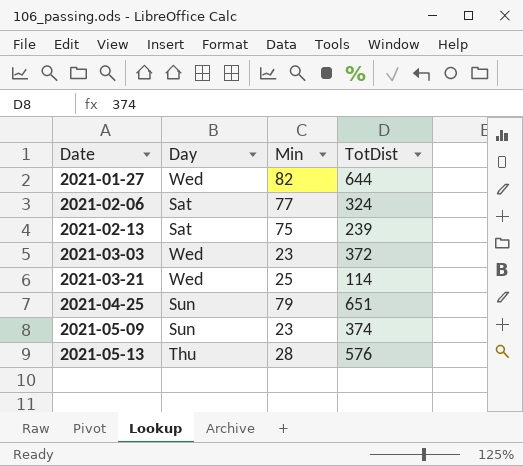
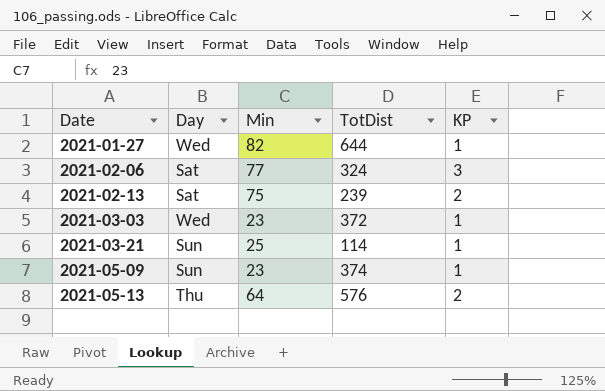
column KP | position: none -> 5
row 2021-04-25: Sun | 79 | 651 -> none
2021-03-21 | Day: Wed -> Sun
2021-05-13 | Min: 28 -> 64

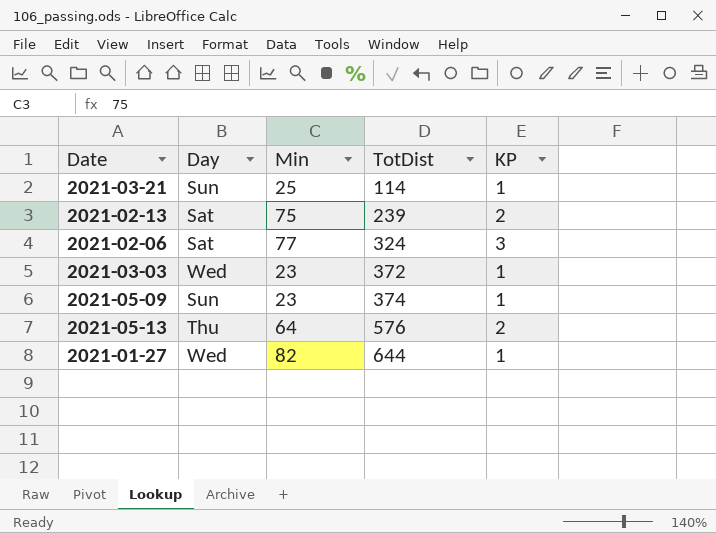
row order: Date ascending -> TotDist ascending

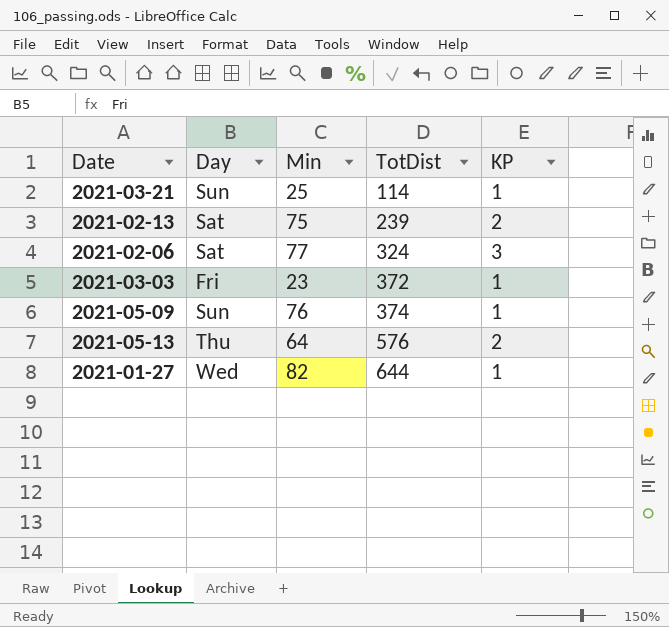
2021-03-03 | Day: Wed -> Fri
2021-05-09 | Min: 23 -> 76

